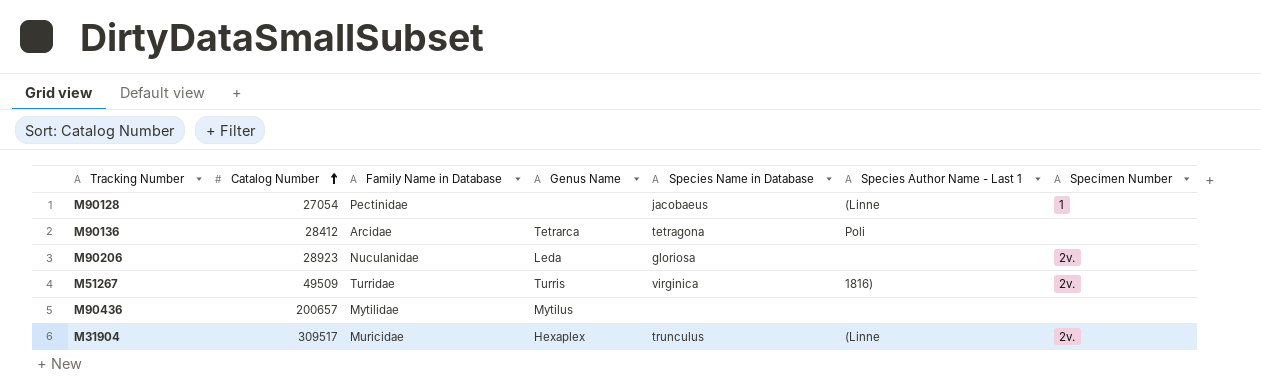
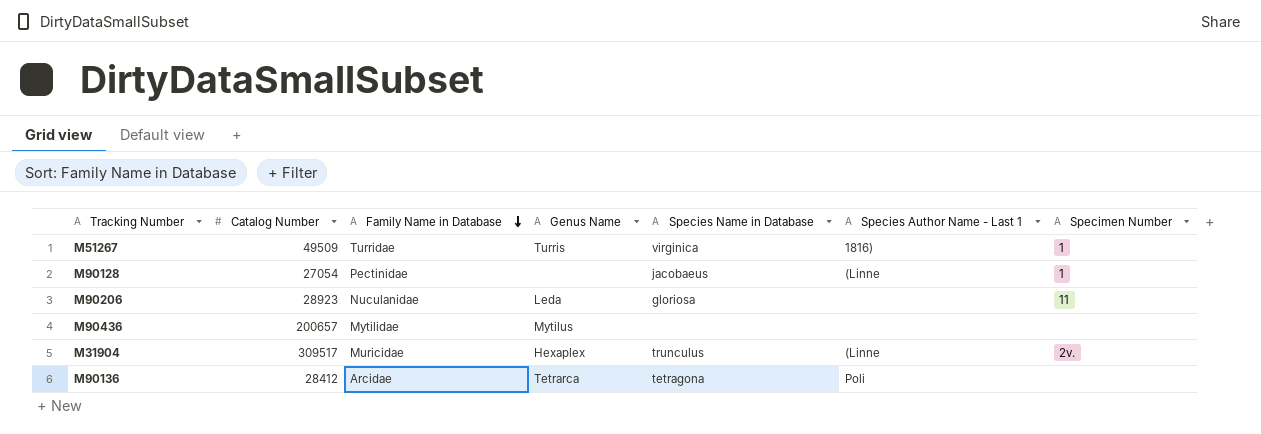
row order: Catalog Number ascending -> Family Name in Database descending
M51267 | Specimen Number: 2v. -> 1
M90206 | Specimen Number: 2v. -> 11

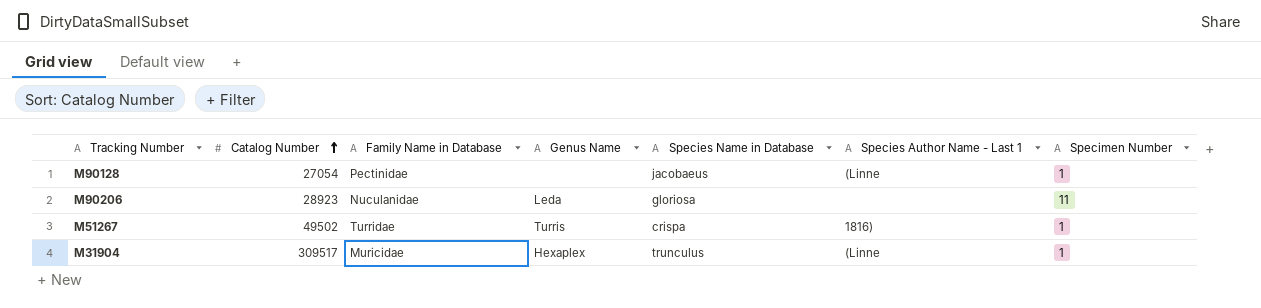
row order: Family Name in Database descending -> Catalog Number ascending
row M90436: 200657 | Mytilidae | Mytilus | none | none | none -> none
row M90136: 28412 | Arcidae | Tetrarca | tetragona | Poli | none -> none
M51267 | Catalog Number: 49509 -> 49502
M51267 | Species Name in Database: virginica -> crispa
M31904 | Specimen Number: 2v. -> 1

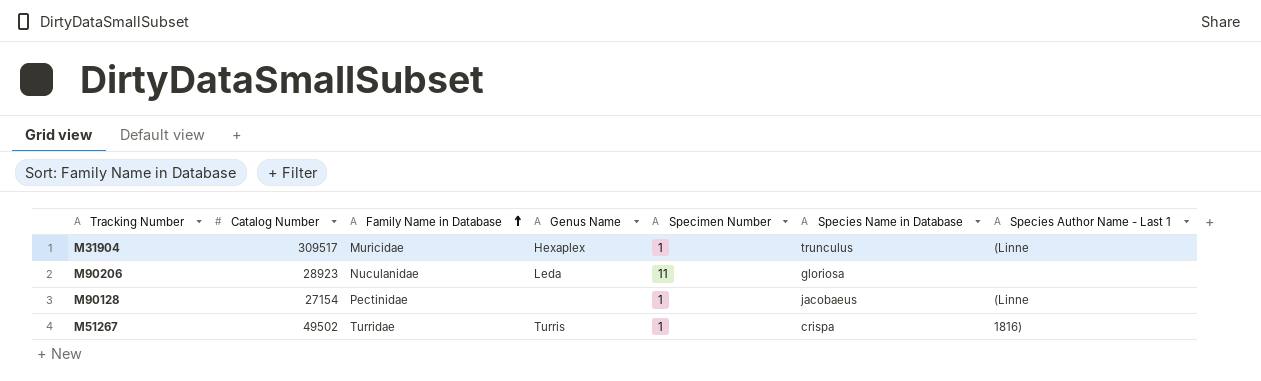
row order: Catalog Number ascending -> Family Name in Database ascending
column Specimen Number | position: 7 -> 5
M90128 | Catalog Number: 27054 -> 27154

